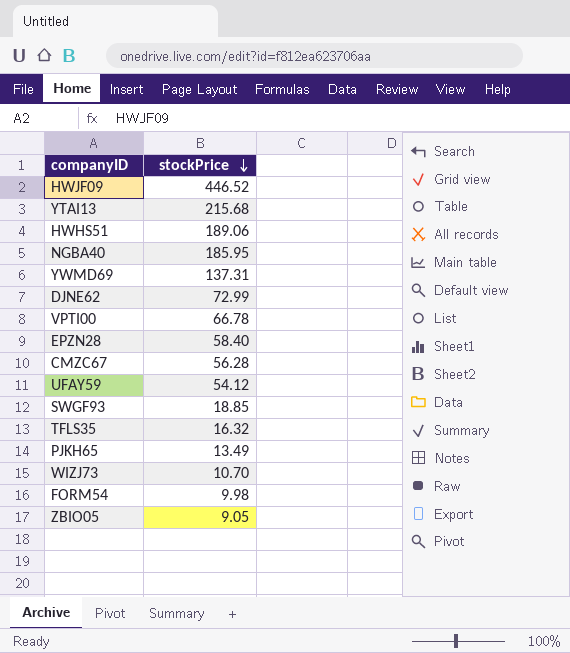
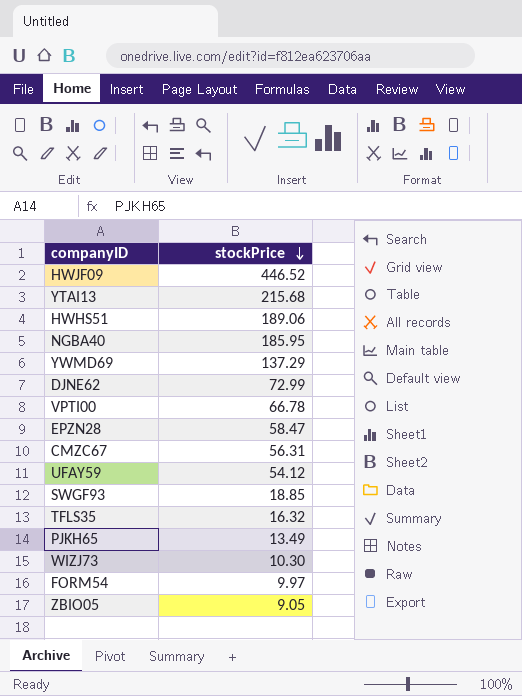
YWMD69 | stockPrice: 137.31 -> 137.29
EPZN28 | stockPrice: 58.40 -> 58.47
CMZC67 | stockPrice: 56.28 -> 56.31
WIZJ73 | stockPrice: 10.70 -> 10.30
FORM54 | stockPrice: 9.98 -> 9.97

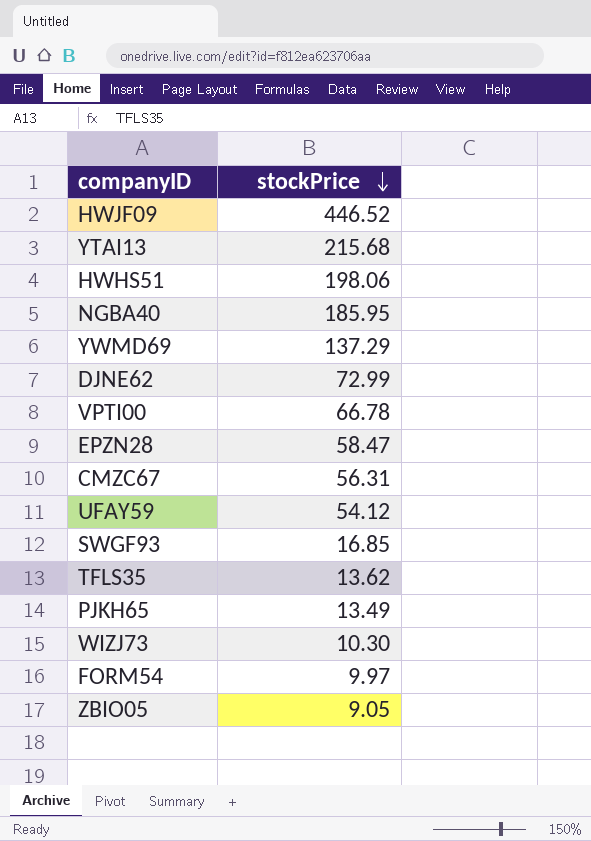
HWHS51 | stockPrice: 189.06 -> 198.06
SWGF93 | stockPrice: 18.85 -> 16.85
TFLS35 | stockPrice: 16.32 -> 13.62

